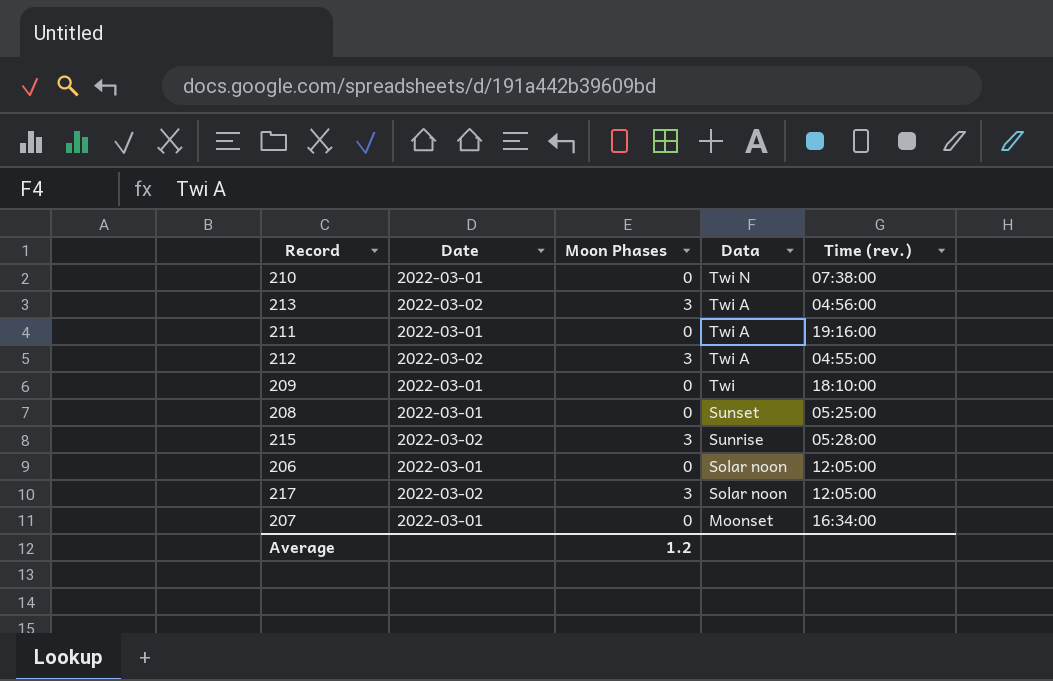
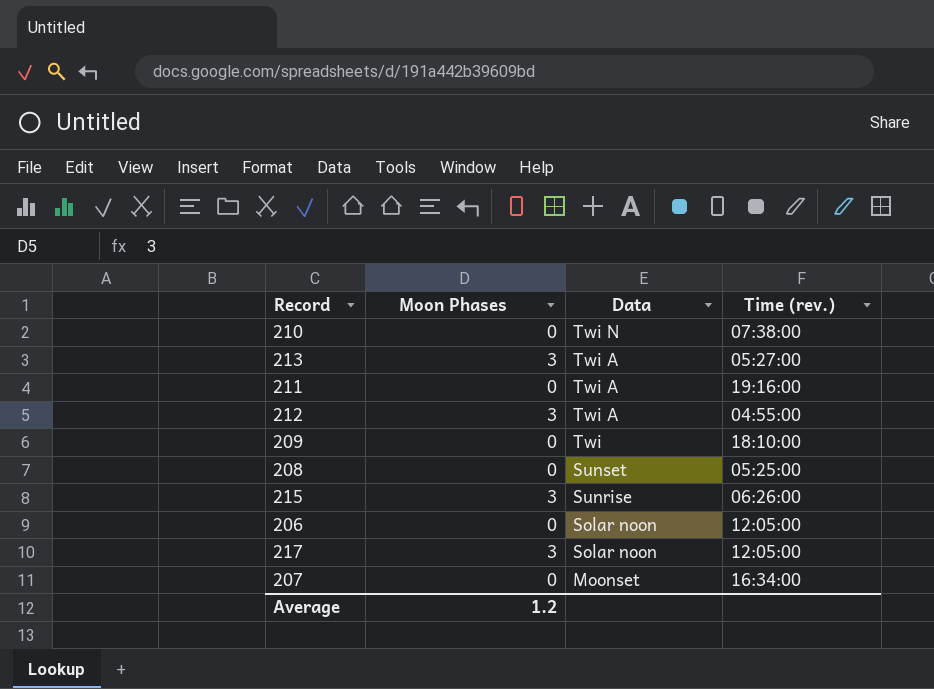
column Date | position: 2 -> none
213 | Time (rev.): 04:56:00 -> 05:27:00
215 | Time (rev.): 05:28:00 -> 06:26:00

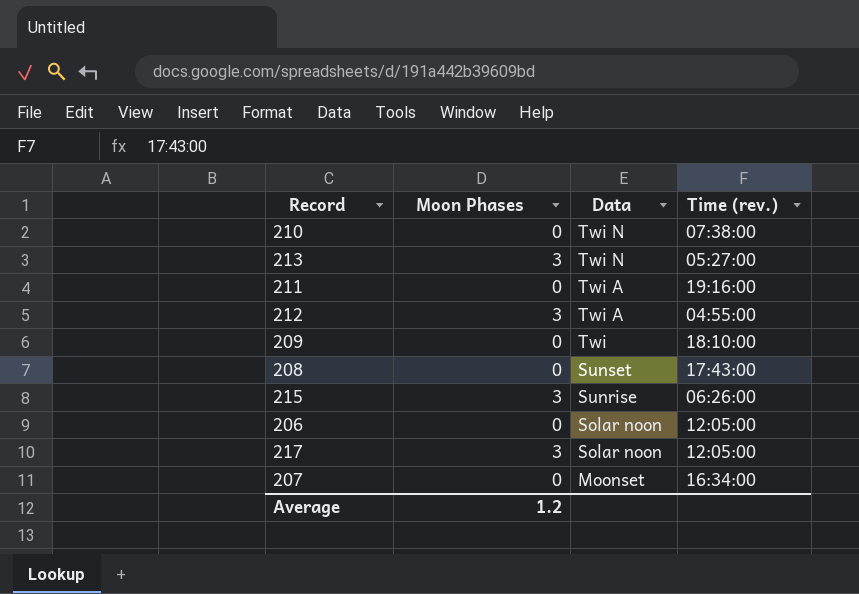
213 | Data: Twi A -> Twi N
208 | Time (rev.): 05:25:00 -> 17:43:00

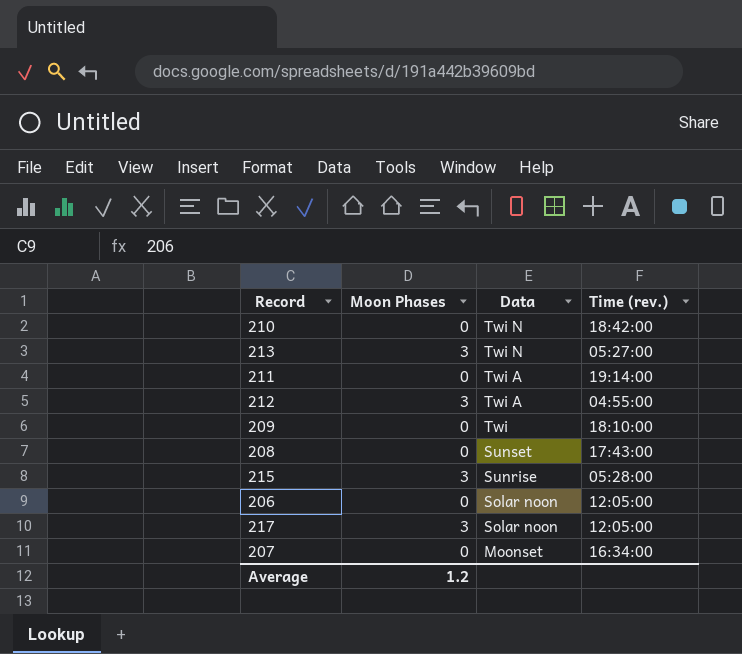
210 | Time (rev.): 07:38:00 -> 18:42:00
211 | Time (rev.): 19:16:00 -> 19:14:00
215 | Time (rev.): 06:26:00 -> 05:28:00

